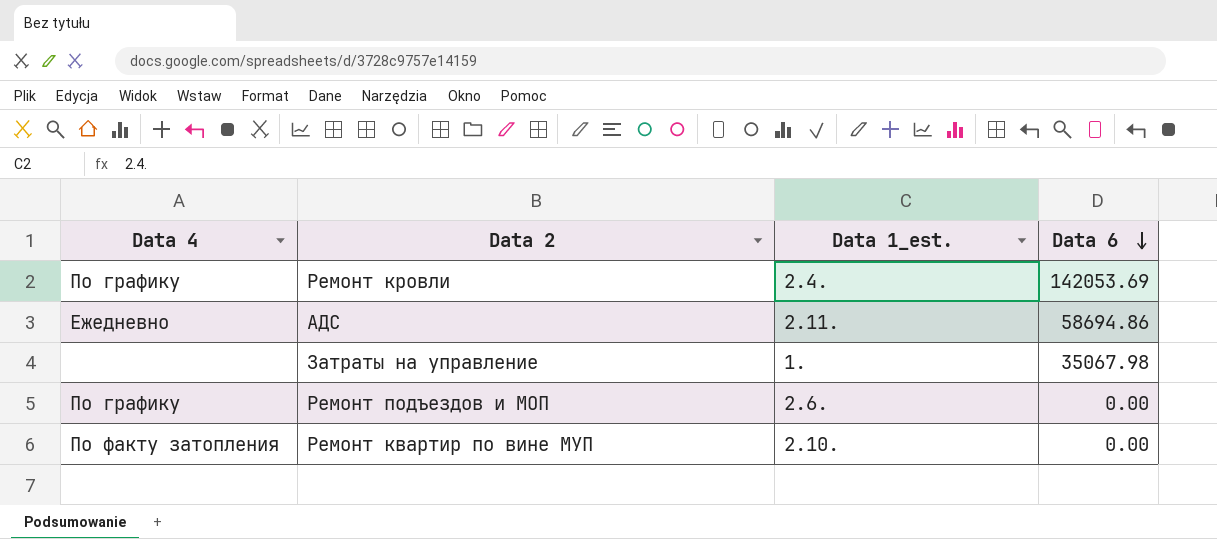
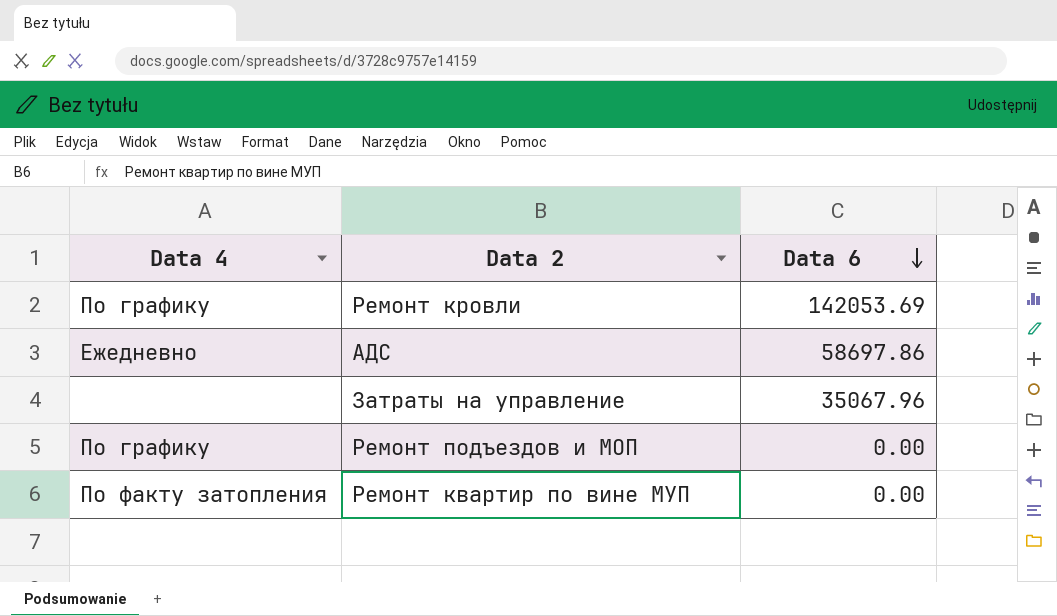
column Data 1_est. | position: 3 -> none
АДС | Data 6: 58694.86 -> 58697.86
Затраты на управление | Data 6: 35067.98 -> 35067.96

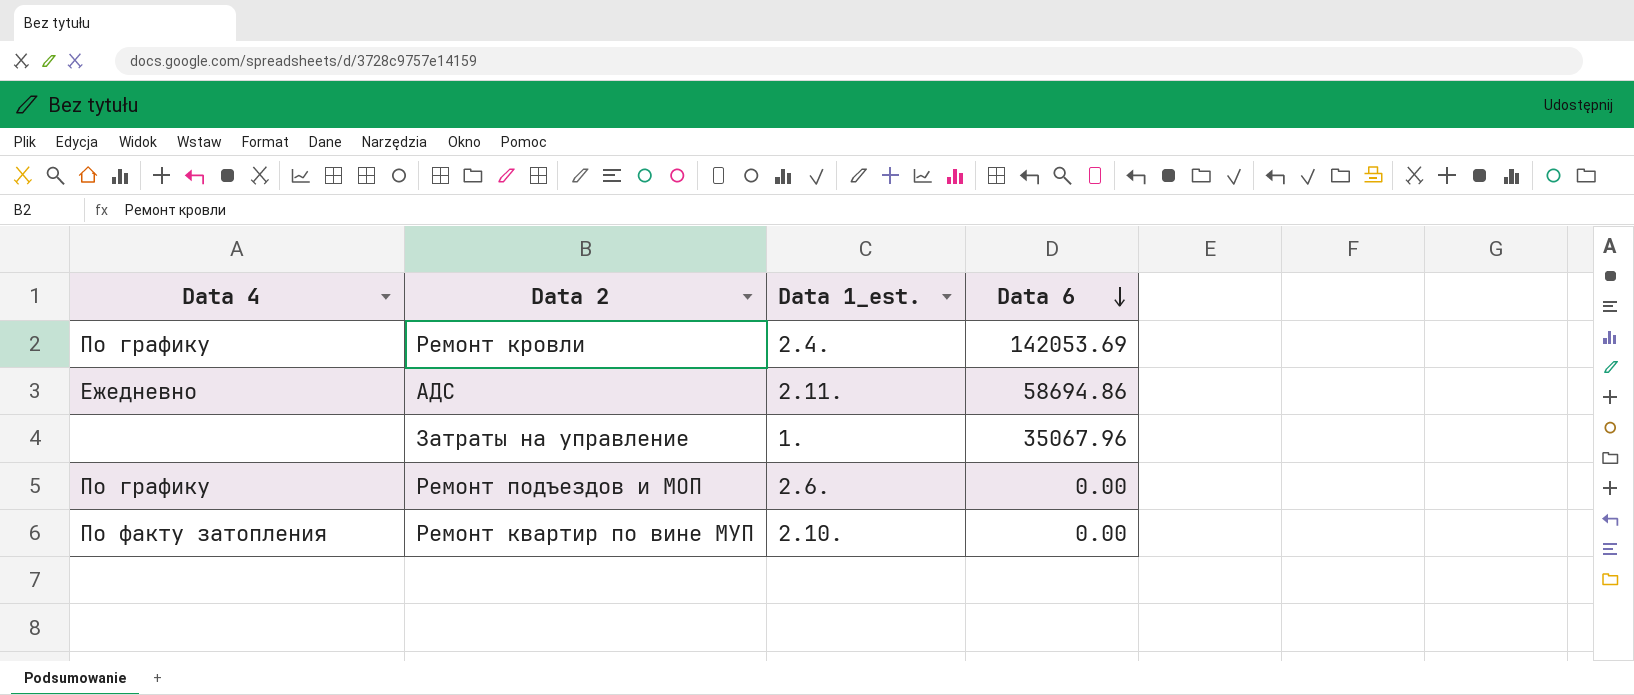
column Data 1_est. | position: none -> 3
АДС | Data 6: 58697.86 -> 58694.86

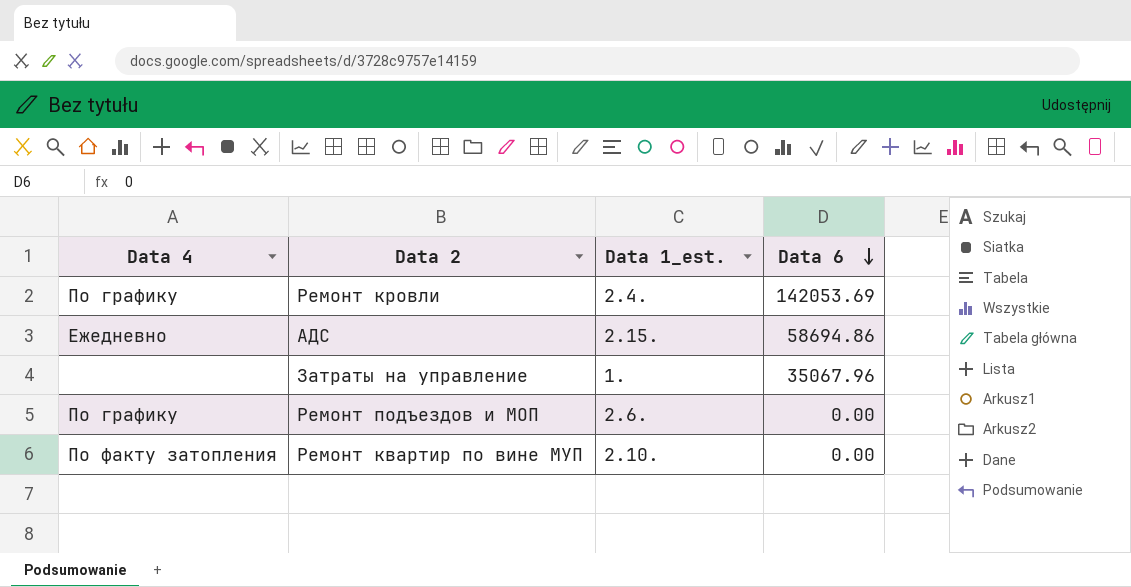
АДС | Data 1_est.: 2.11. -> 2.15.

